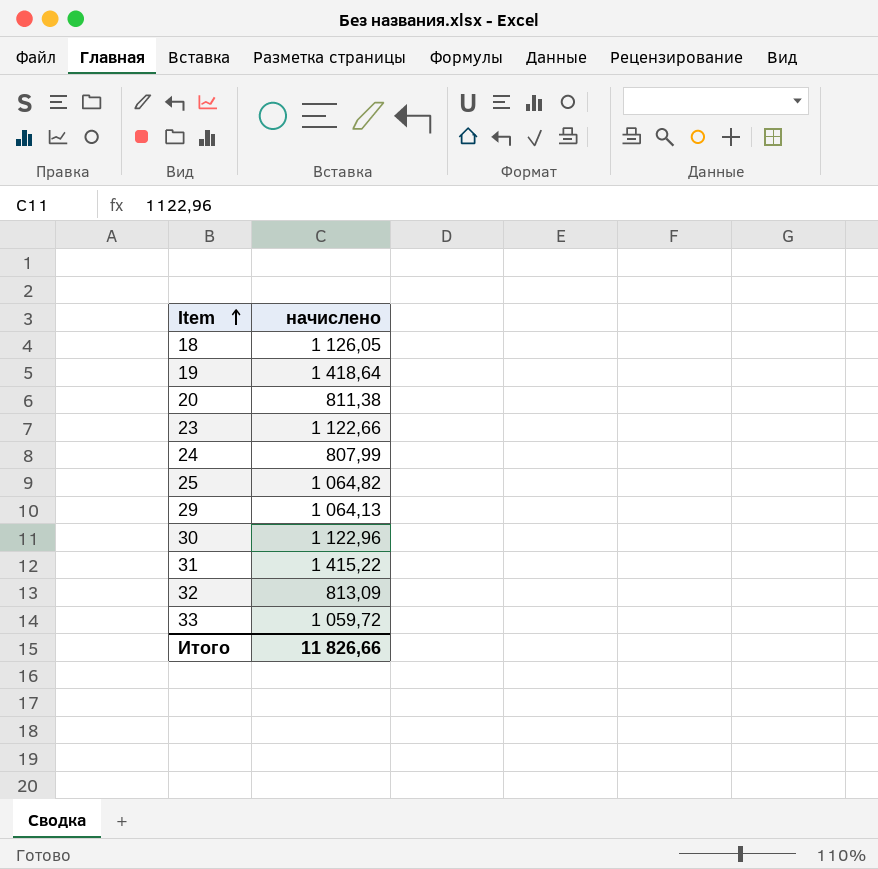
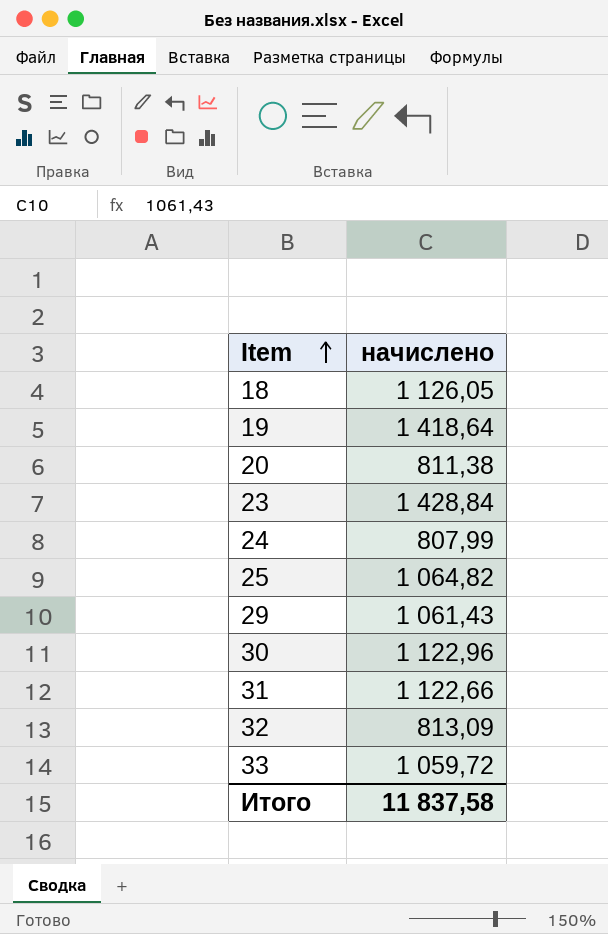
23 | начислено: 1 122,66 -> 1 428,84
29 | начислено: 1 064,13 -> 1 061,43
31 | начислено: 1 415,22 -> 1 122,66
Итого | начислено: 11 826,66 -> 11 837,58

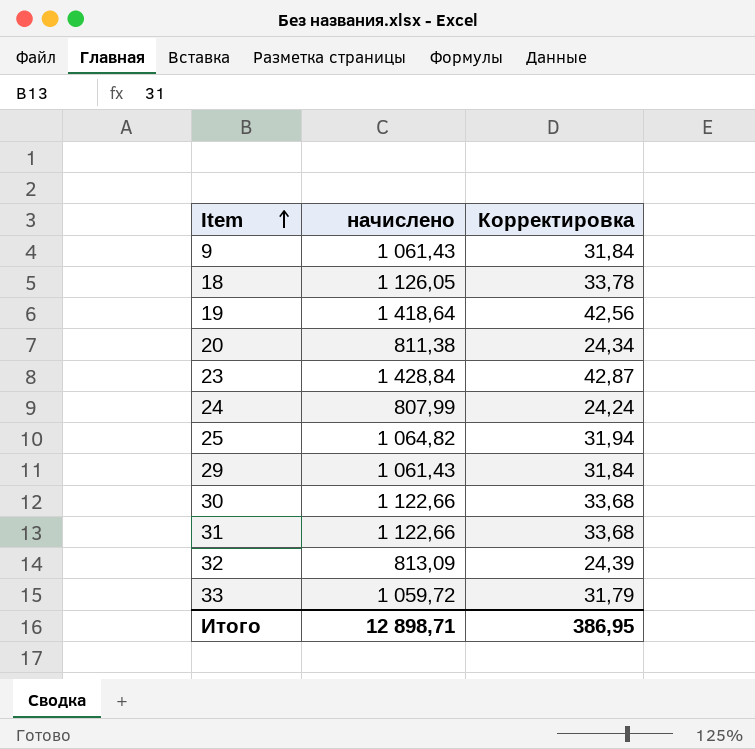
column Корректировка | formula: none -> [начислено] * 0,03
row 9: none -> 1 061,43 | 31,84
30 | начислено: 1 122,96 -> 1 122,66
Итого | начислено: 11 837,58 -> 12 898,71

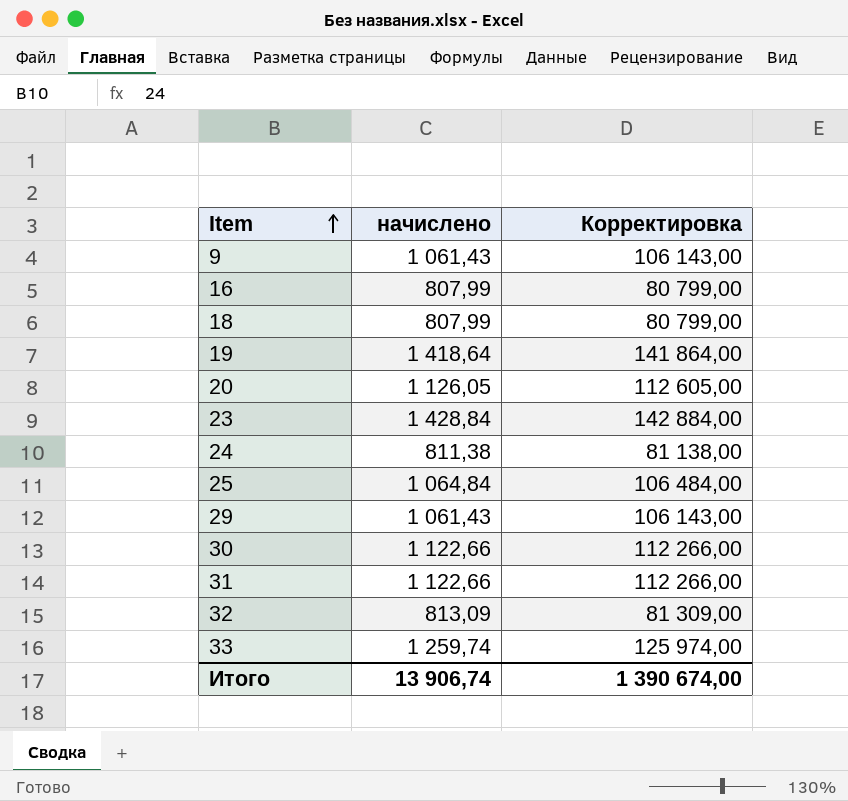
column Корректировка | formula: [начислено] * 0,03 -> [начислено] * 100
row 16: none -> 807,99 | 80 799,00
18 | начислено: 1 126,05 -> 807,99
20 | начислено: 811,38 -> 1 126,05
24 | начислено: 807,99 -> 811,38
25 | начислено: 1 064,82 -> 1 064,84
33 | начислено: 1 059,72 -> 1 259,74
Итого | начислено: 12 898,71 -> 13 906,74
Итого | Корректировка: 386,95 -> 1 390 674,00

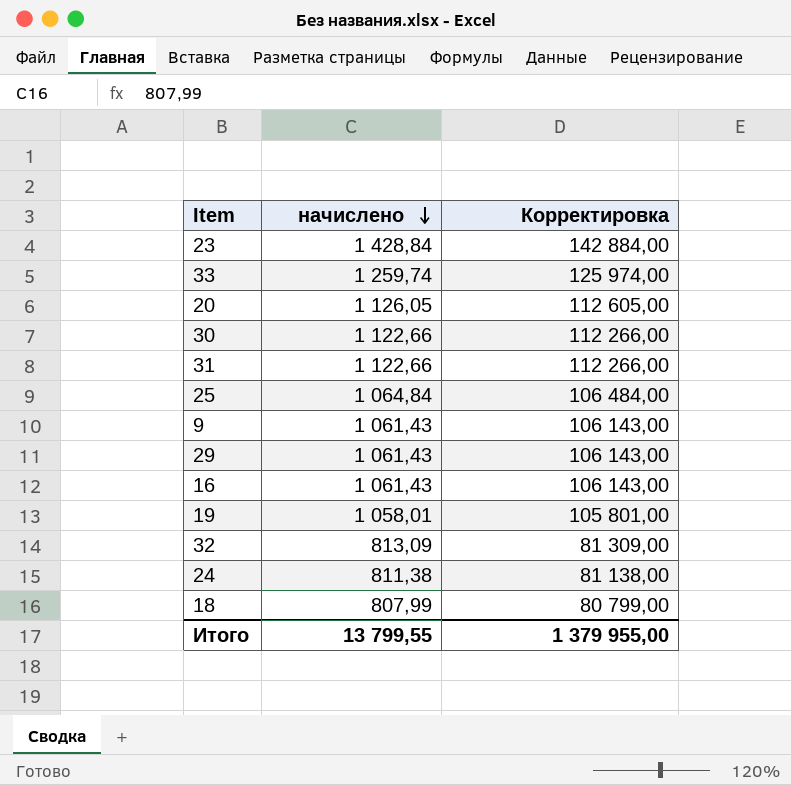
row order: Item ascending -> начислено descending
16 | начислено: 807,99 -> 1 061,43
16 | Корректировка: 80 799,00 -> 106 143,00
19 | начислено: 1 418,64 -> 1 058,01
19 | Корректировка: 141 864,00 -> 105 801,00
Итого | начислено: 13 906,74 -> 13 799,55
Итого | Корректировка: 1 390 674,00 -> 1 379 955,00

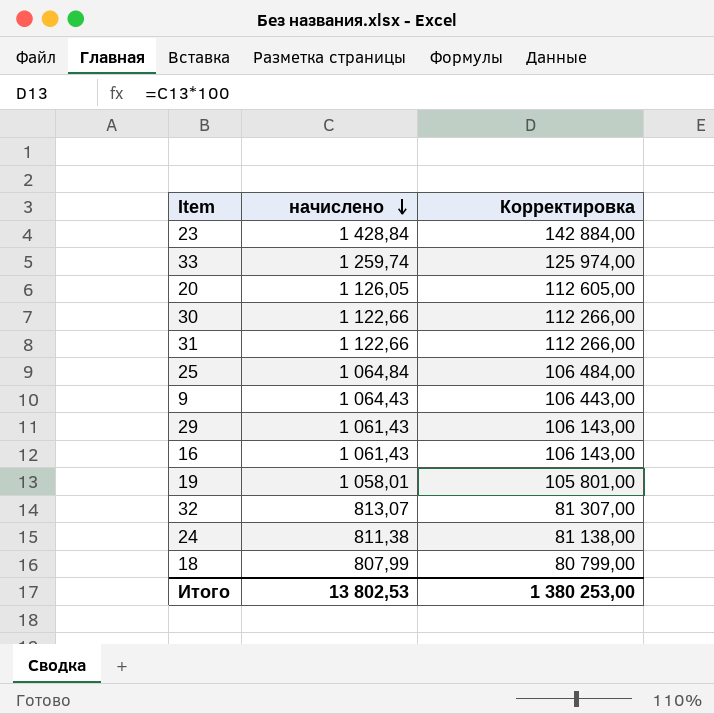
9 | начислено: 1 061,43 -> 1 064,43
9 | Корректировка: 106 143,00 -> 106 443,00
32 | начислено: 813,09 -> 813,07
32 | Корректировка: 81 309,00 -> 81 307,00
Итого | начислено: 13 799,55 -> 13 802,53
Итого | Корректировка: 1 379 955,00 -> 1 380 253,00

